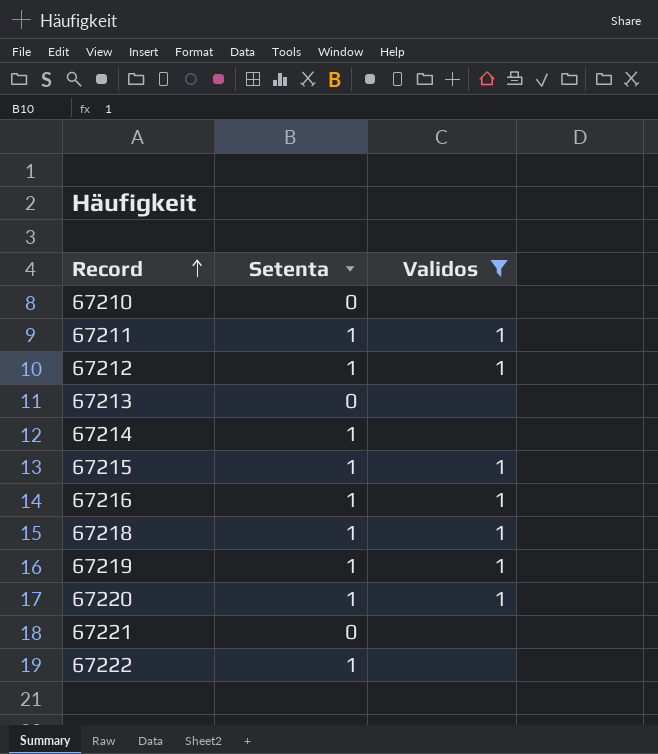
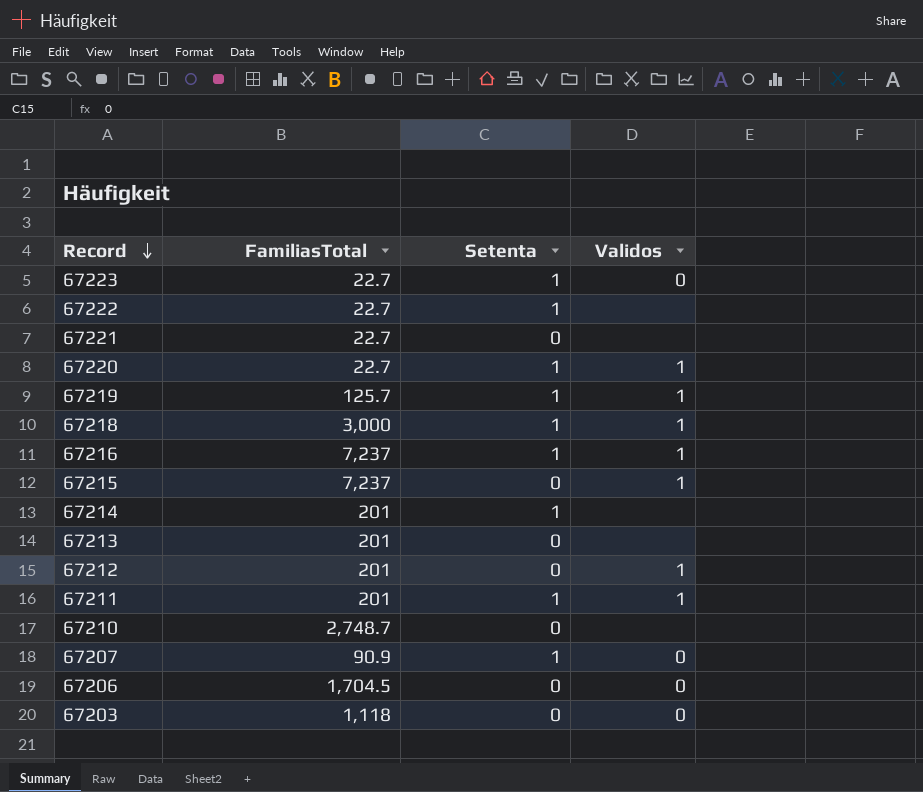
filter: Validos != 0 -> none
row order: Record ascending -> Record descending
column FamiliasTotal | position: none -> 2
67215 | Setenta: 1 -> 0
67212 | Setenta: 1 -> 0

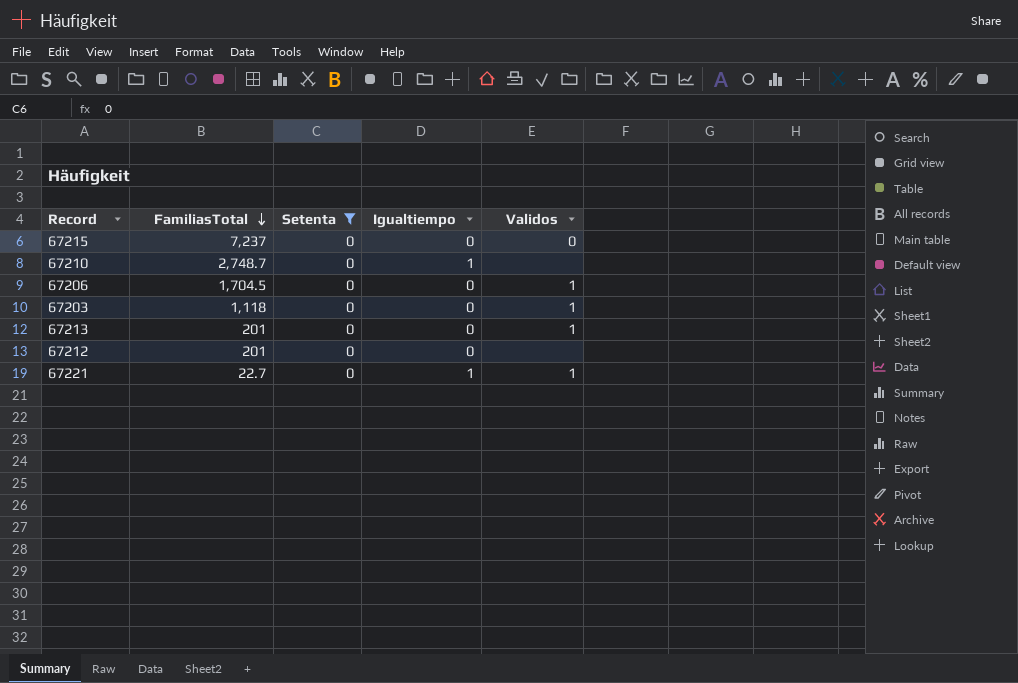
filter: none -> Setenta = 0
row order: Record descending -> FamiliasTotal descending
column Igualtiempo | position: none -> 4
67215 | Validos: 1 -> 0
67206 | Validos: 0 -> 1
67203 | Validos: 0 -> 1
67213 | Validos: none -> 1
67212 | Validos: 1 -> none
67221 | Validos: none -> 1

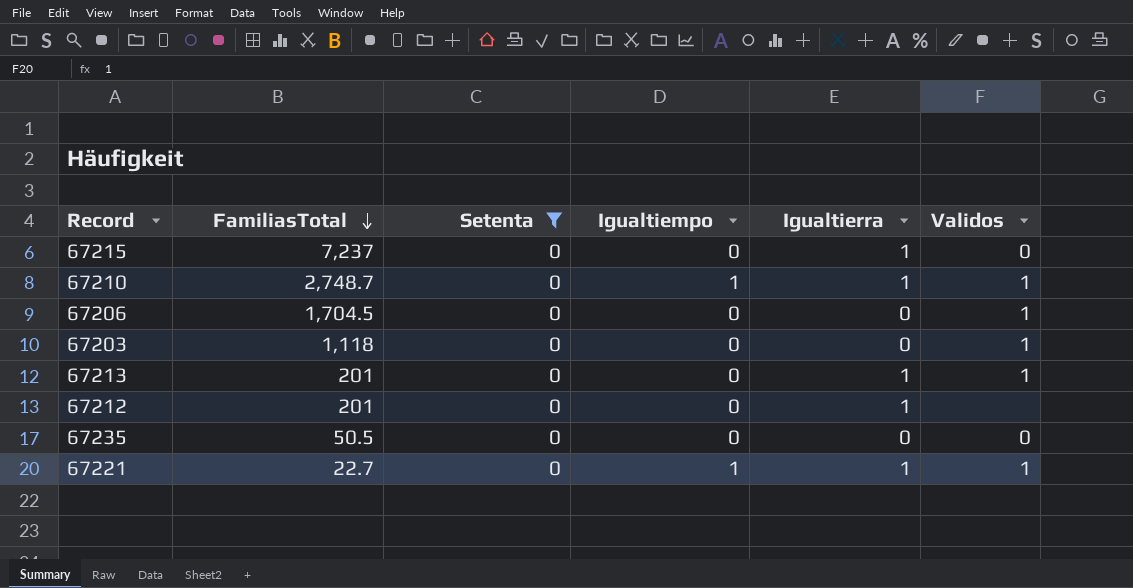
column Igualtierra | position: none -> 5
67210 | Validos: none -> 1
row 67235: none -> 50.5 | 0 | 0 | 0 | 0

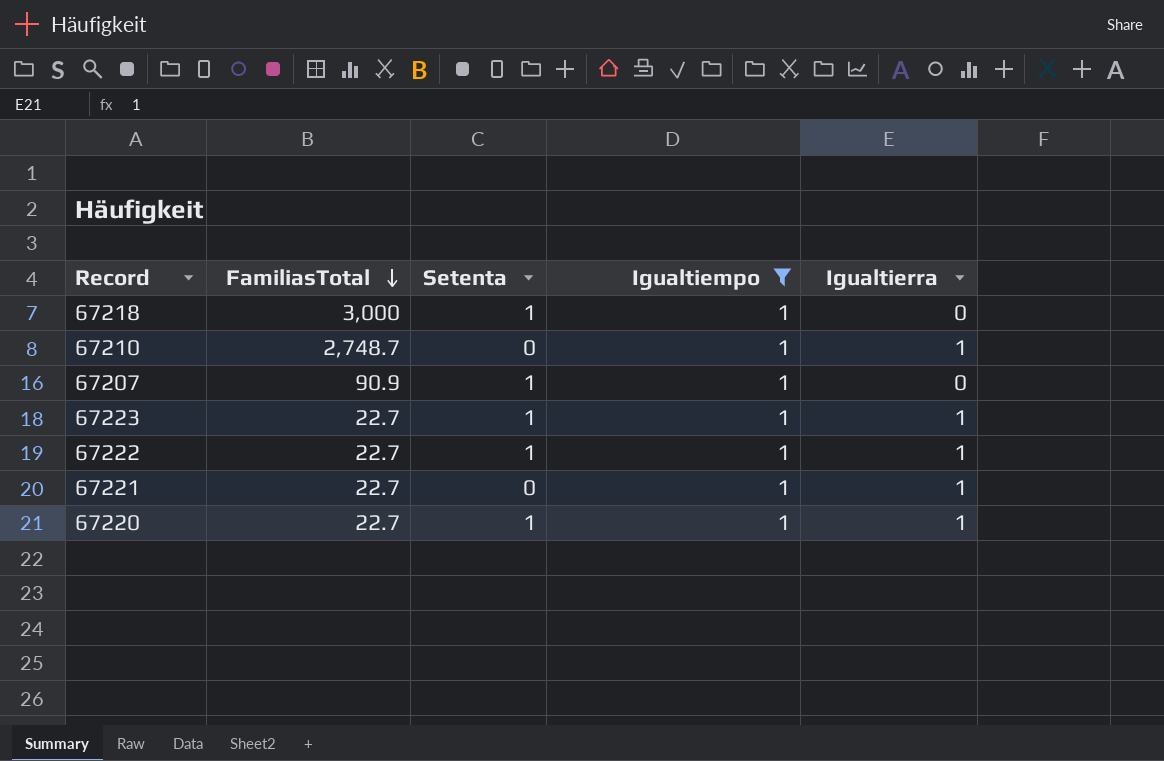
filter: Setenta = 0 -> Igualtiempo = 1
column Validos | position: 6 -> none

